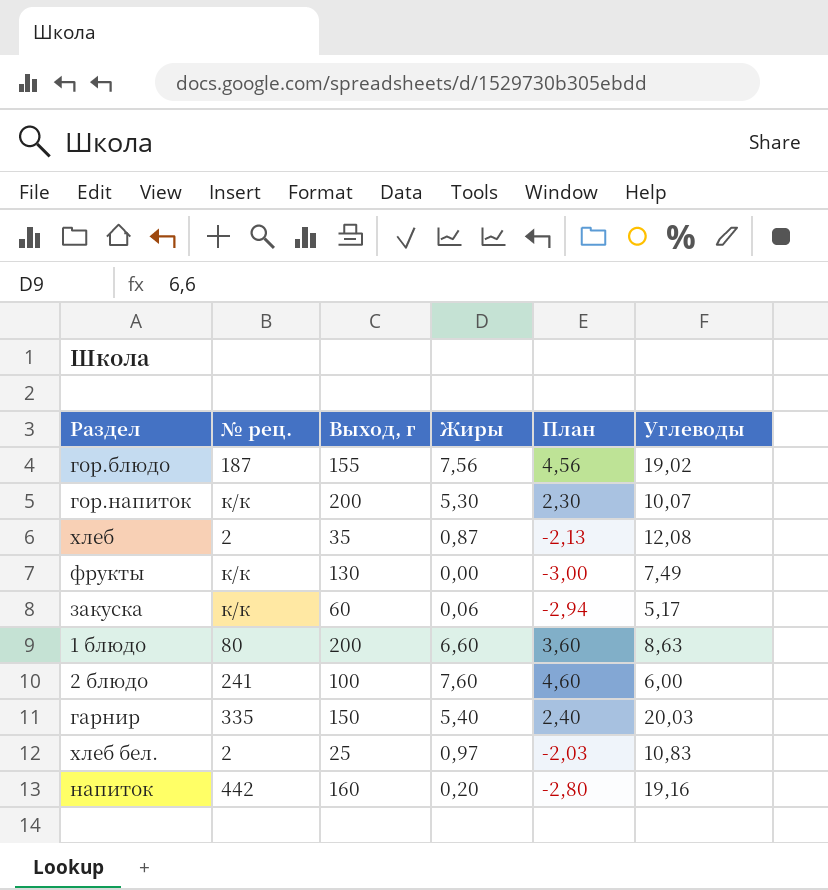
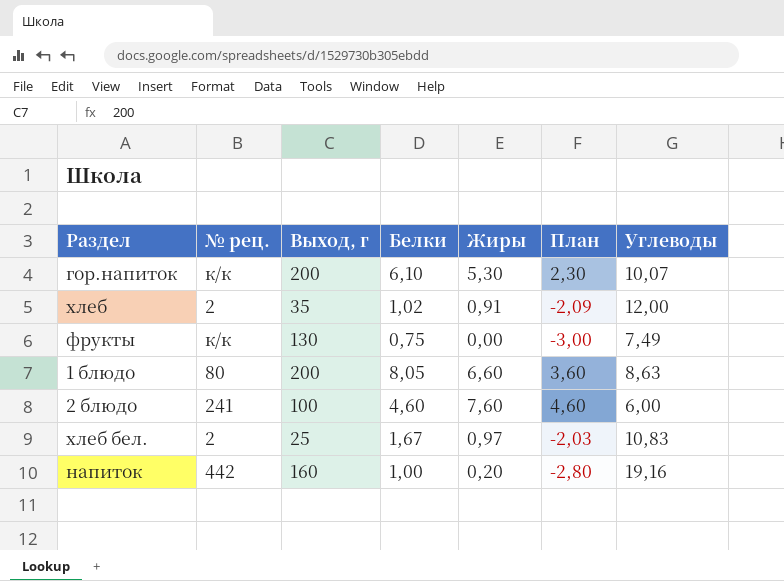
column Белки | position: none -> 4
row гор.блюдо: 187 | 155 | 7,56 | 4,56 | 19,02 -> none
row закуска: к/к | 60 | 0,06 | -2,94 | 5,17 -> none
row гарнир: 335 | 150 | 5,40 | 2,40 | 20,03 -> none
хлеб | Жиры: 0,87 -> 0,91
хлеб | План: -2,13 -> -2,09
хлеб | Углеводы: 12,08 -> 12,00

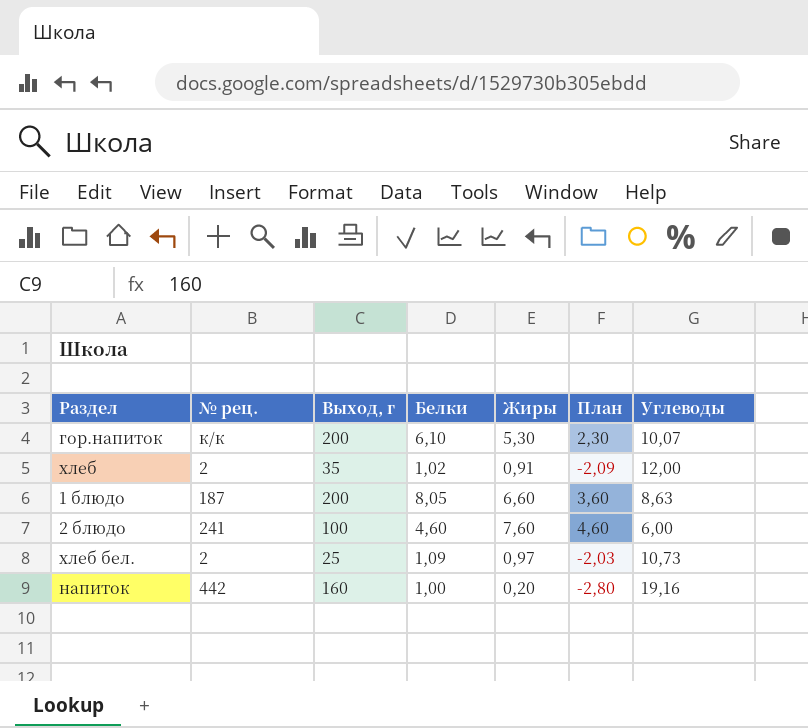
row фрукты: к/к | 130 | 0,75 | 0,00 | -3,00 | 7,49 -> none
1 блюдо | № рец.: 80 -> 187
хлеб бел. | Белки: 1,67 -> 1,09
хлеб бел. | Углеводы: 10,83 -> 10,73

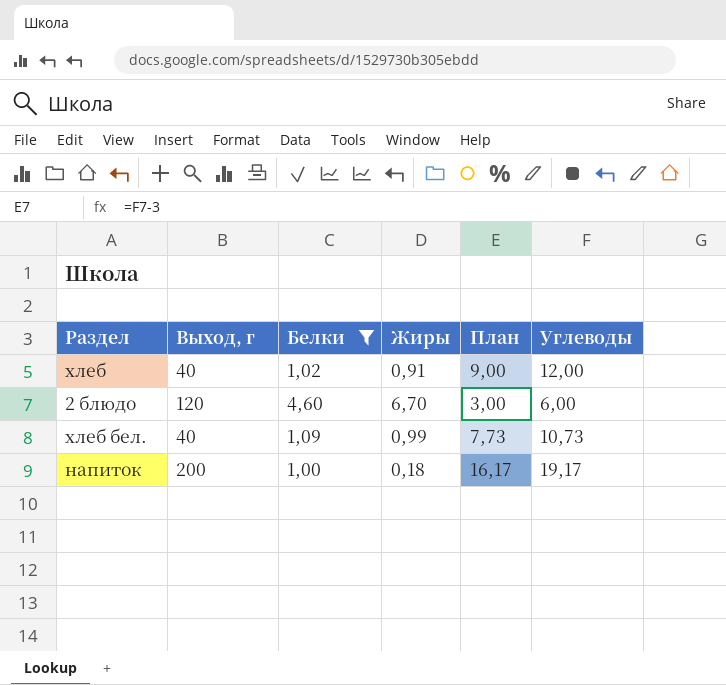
filter: none -> Белки <= 4,60
column № рец. | position: 2 -> none
column План | formula: [Жиры] - 3 -> [Углеводы] - 3
хлеб | Выход, г: 35 -> 40
2 блюдо | Выход, г: 100 -> 120
2 блюдо | Жиры: 7,60 -> 6,70
хлеб бел. | Выход, г: 25 -> 40
хлеб бел. | Жиры: 0,97 -> 0,99
напиток | Выход, г: 160 -> 200
напиток | Жиры: 0,20 -> 0,18
напиток | Углеводы: 19,16 -> 19,17

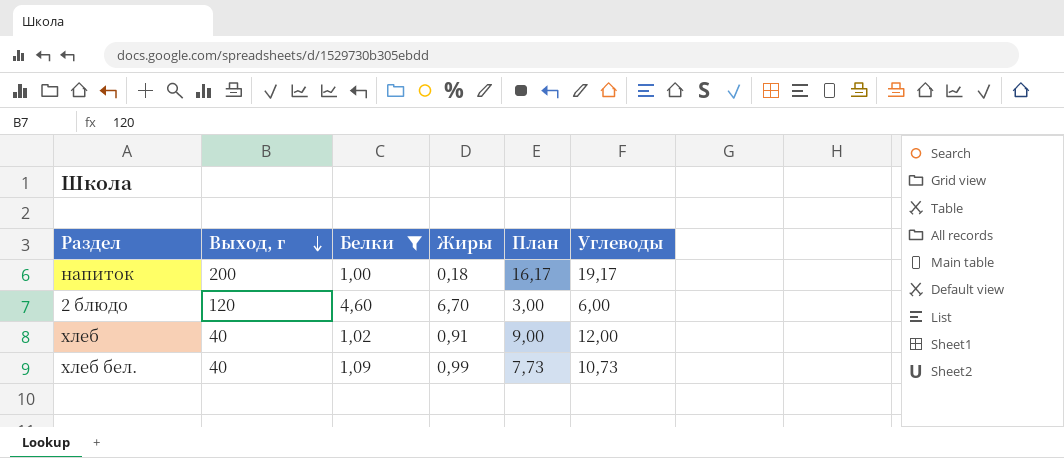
row order: none -> Выход, г descending

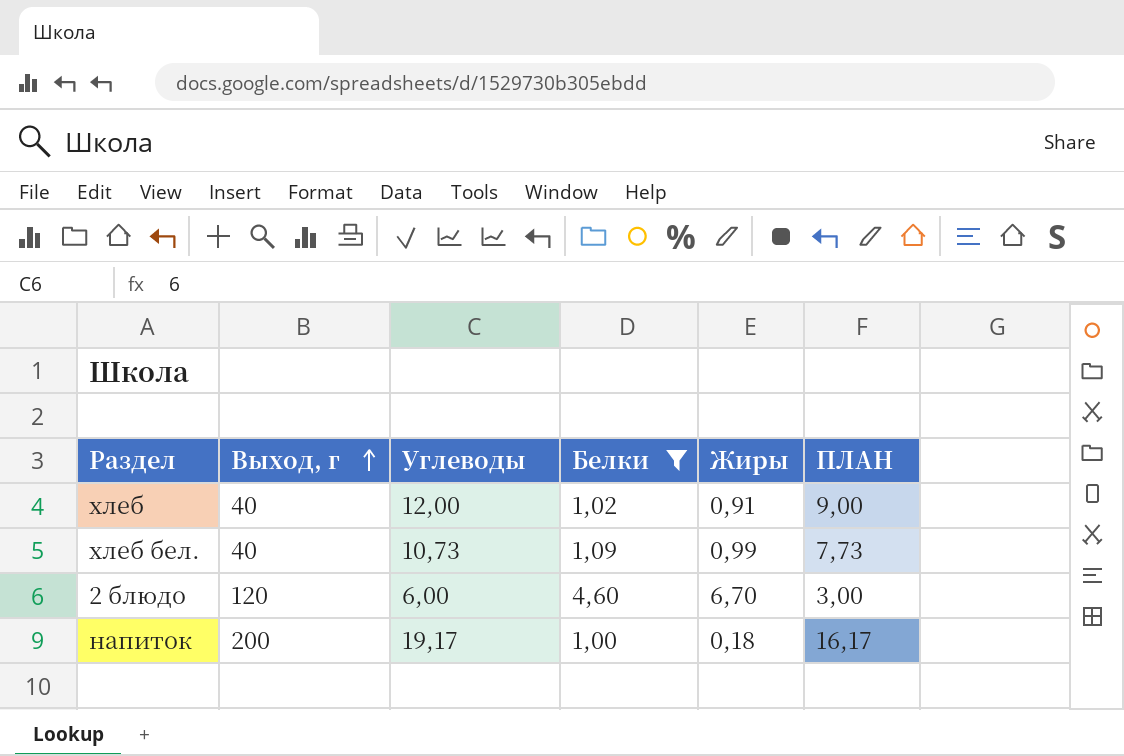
row order: Выход, г descending -> Выход, г ascending
column Углеводы | position: 6 -> 3
column name: План -> ПЛАН

